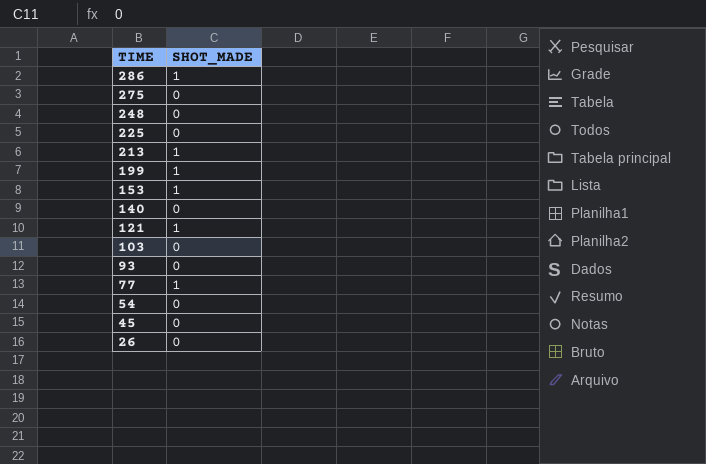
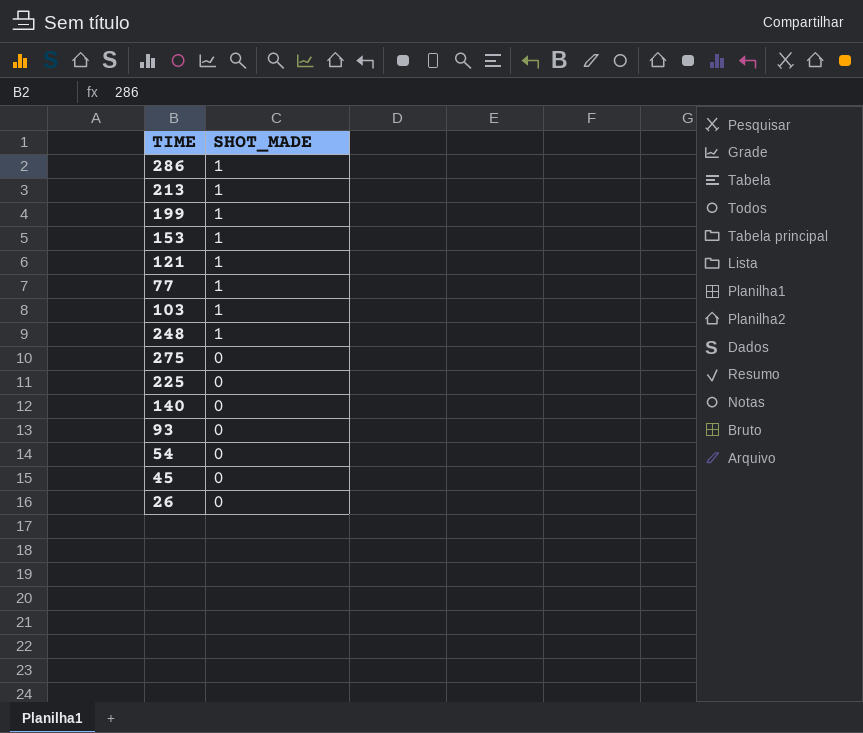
row order: TIME descending -> SHOT_MADE descending
103 | SHOT_MADE: 0 -> 1
248 | SHOT_MADE: 0 -> 1

